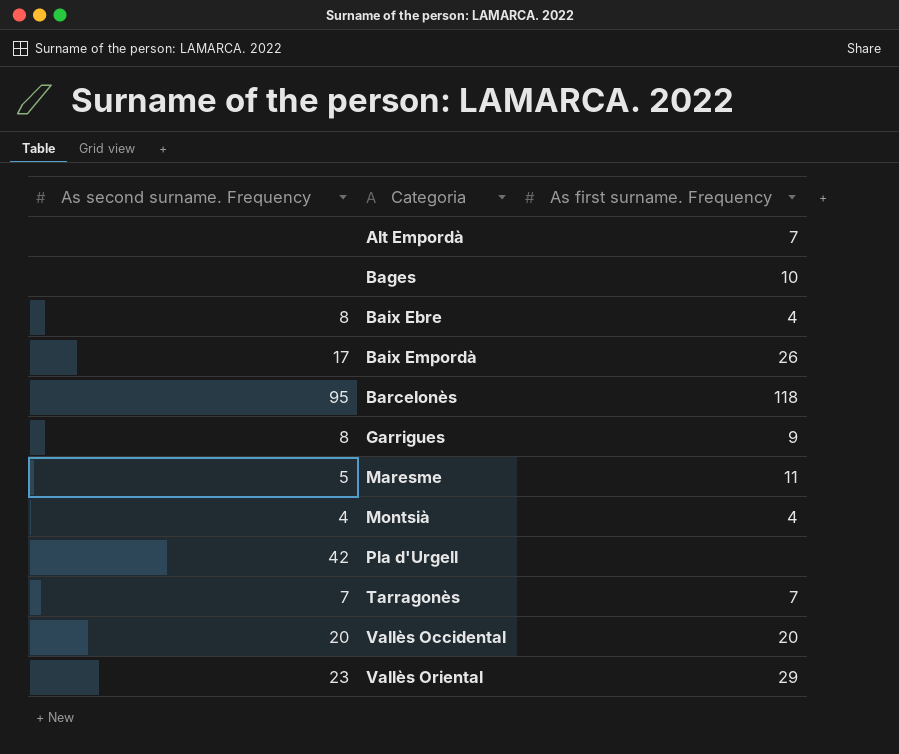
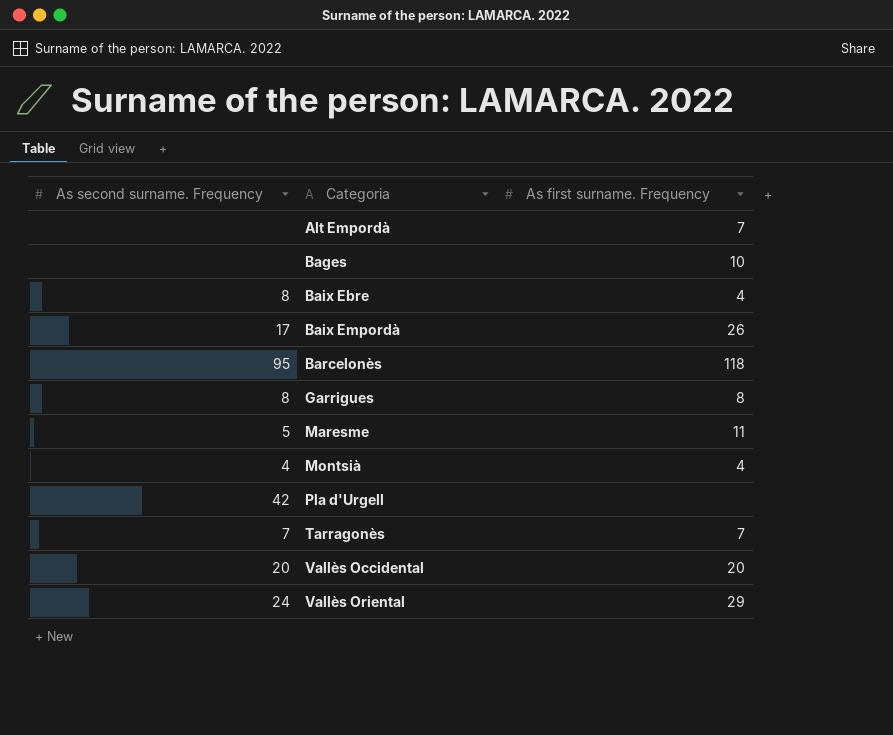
Garrigues | As first surname. Frequency: 9 -> 8
Vallès Oriental | As second surname. Frequency: 23 -> 24

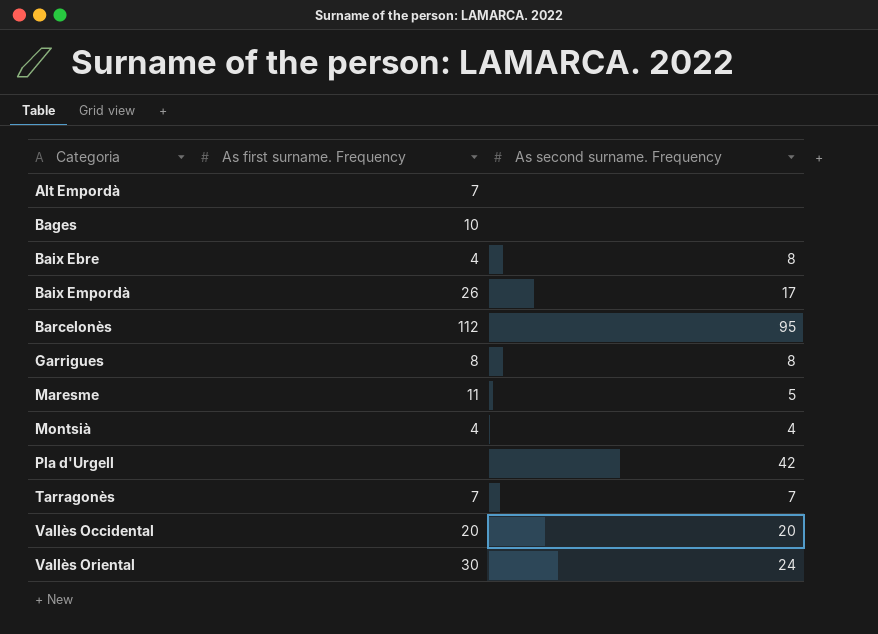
column As second surname. Frequency | position: 1 -> 3
Barcelonès | As first surname. Frequency: 118 -> 112
Vallès Oriental | As first surname. Frequency: 29 -> 30

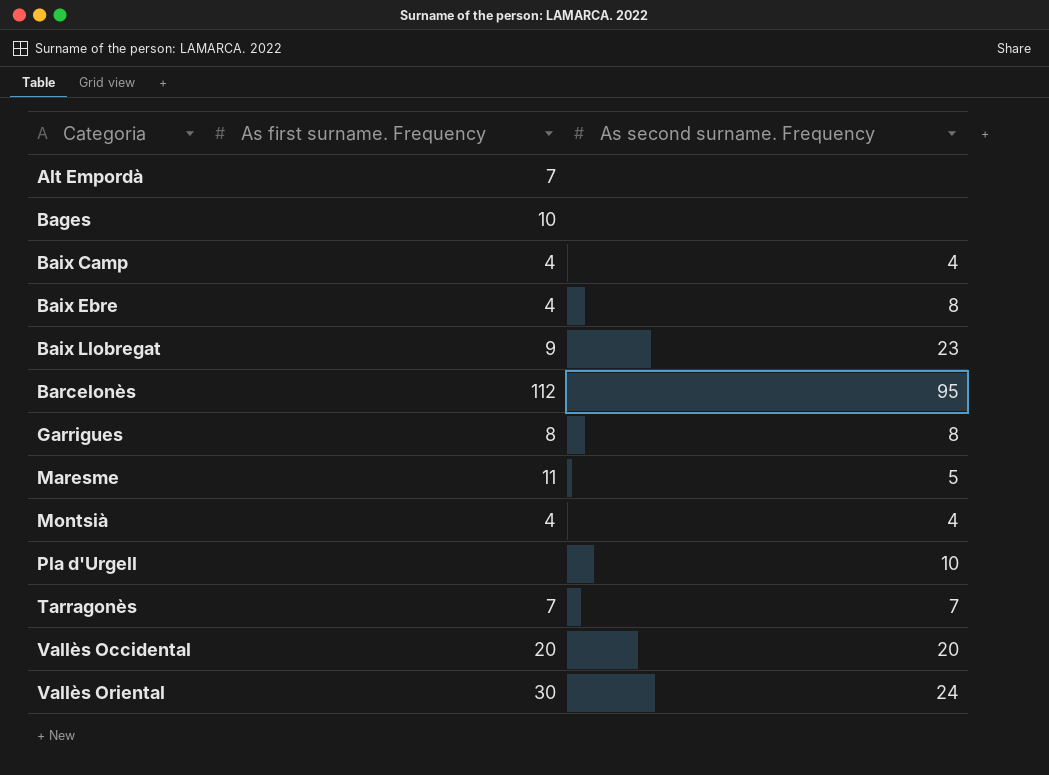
row Baix Empordà: 26 | 17 -> none
row Baix Camp: none -> 4 | 4
row Baix Llobregat: none -> 9 | 23
Pla d'Urgell | As second surname. Frequency: 42 -> 10

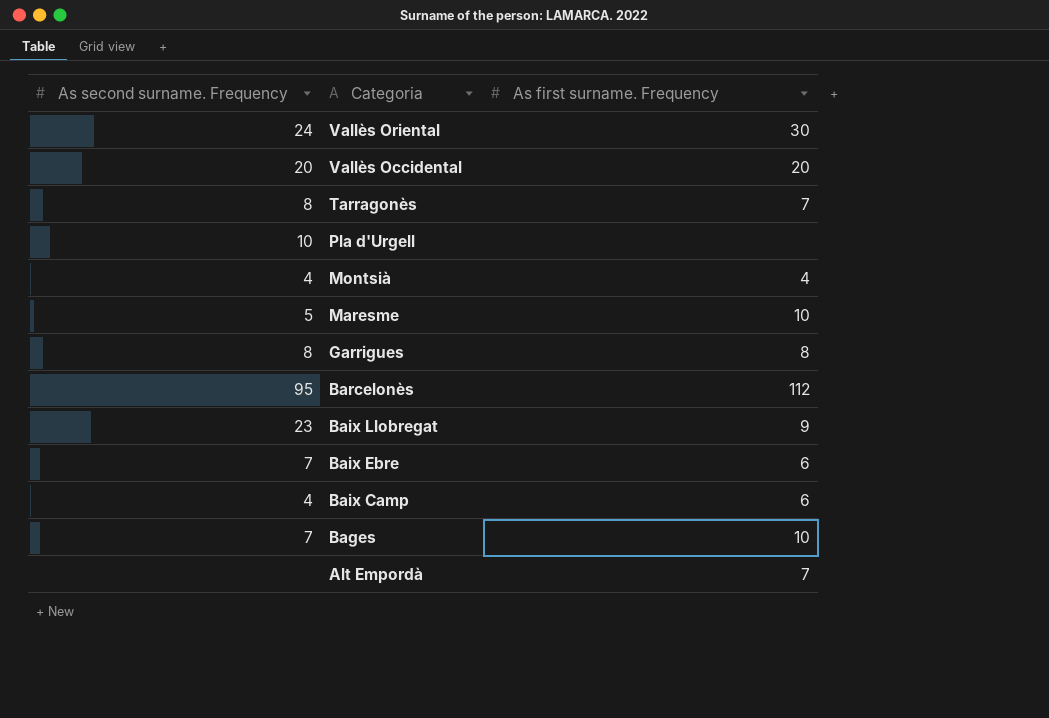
row order: Categoria ascending -> Categoria descending
column As second surname. Frequency | position: 3 -> 1
Tarragonès | As second surname. Frequency: 7 -> 8
Maresme | As first surname. Frequency: 11 -> 10
Baix Ebre | As second surname. Frequency: 8 -> 7
Baix Ebre | As first surname. Frequency: 4 -> 6
Baix Camp | As first surname. Frequency: 4 -> 6
Bages | As second surname. Frequency: none -> 7

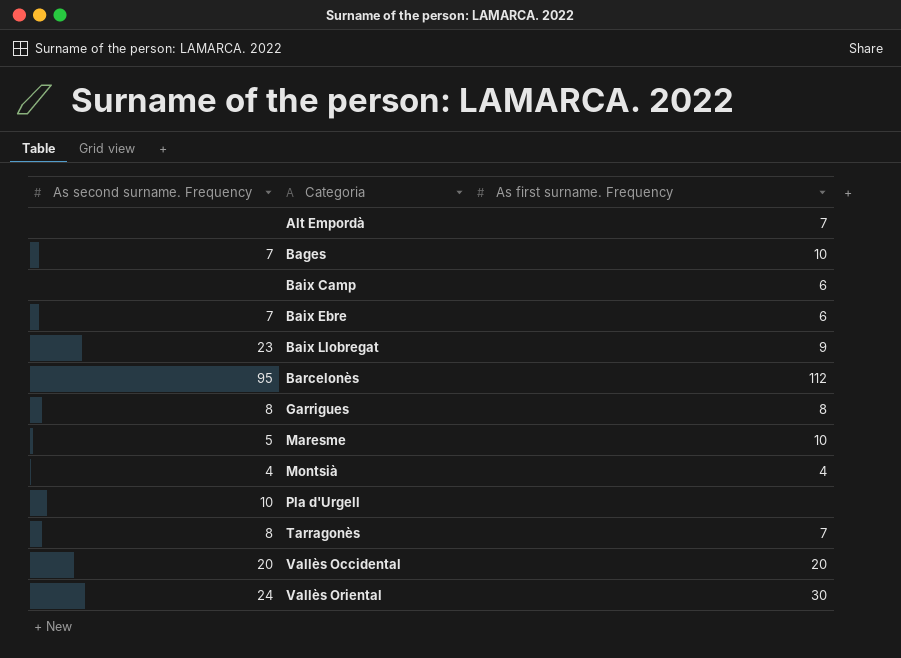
row order: Categoria descending -> Categoria ascending
Baix Camp | As second surname. Frequency: 4 -> none

